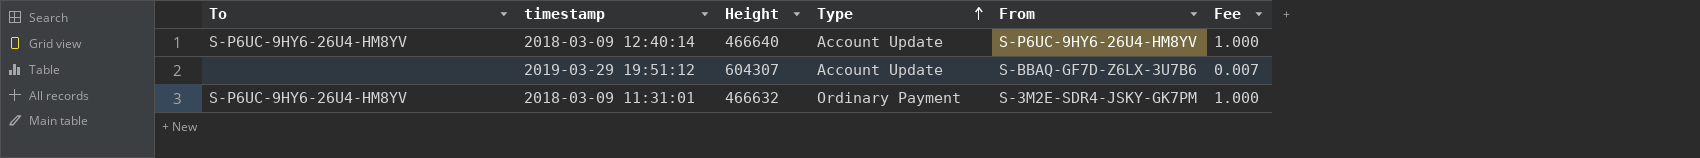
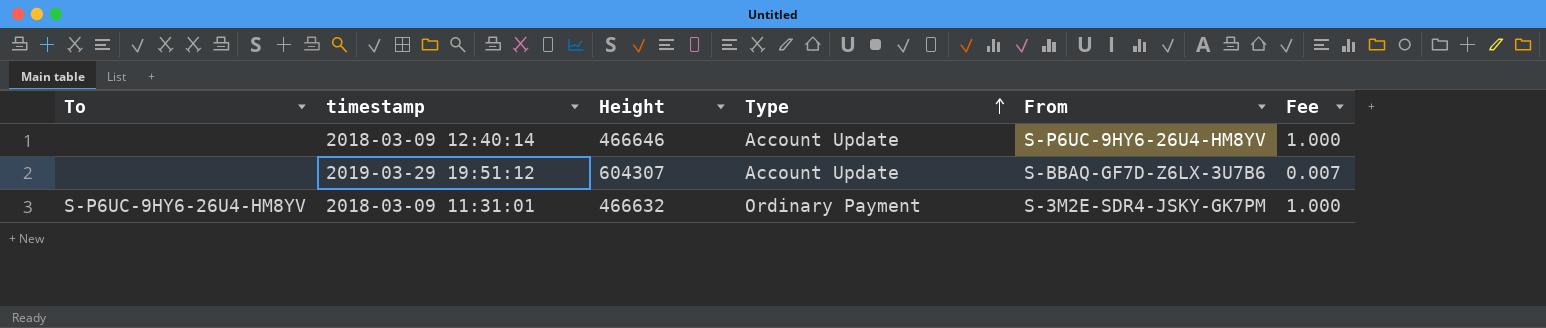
2018-03-09 12:40:14 | To: S-P6UC-9HY6-26U4-HM8YV -> none
2018-03-09 12:40:14 | Height: 466640 -> 466646

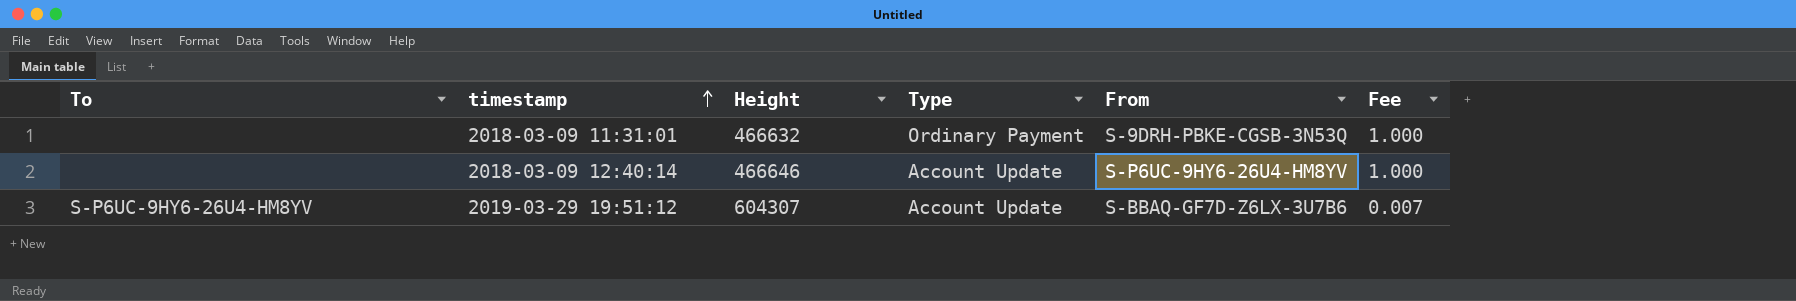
row order: Type ascending -> timestamp ascending
2018-03-09 11:31:01 | To: S-P6UC-9HY6-26U4-HM8YV -> none
2018-03-09 11:31:01 | From: S-3M2E-SDR4-JSKY-GK7PM -> S-9DRH-PBKE-CGSB-3N53Q
2019-03-29 19:51:12 | To: none -> S-P6UC-9HY6-26U4-HM8YV

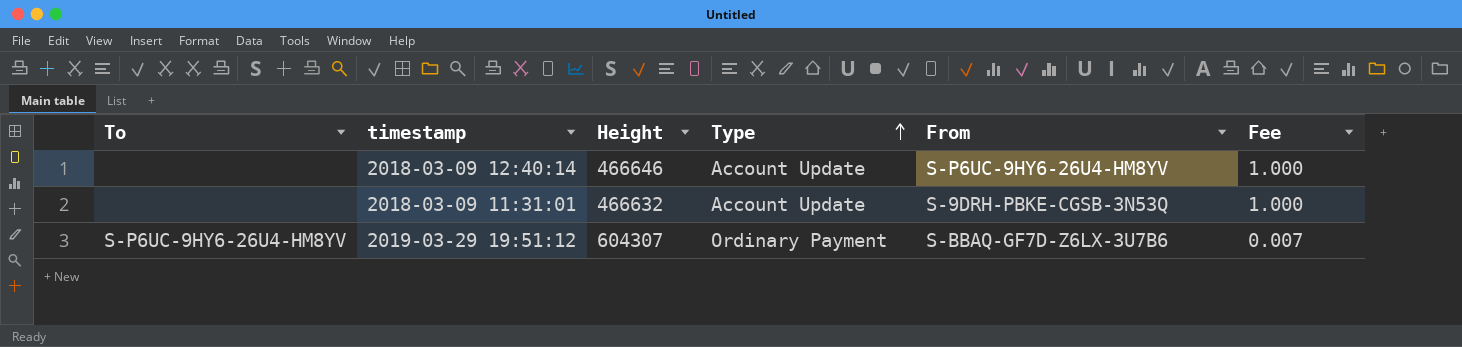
row order: timestamp ascending -> Type ascending
2018-03-09 11:31:01 | Type: Ordinary Payment -> Account Update
2019-03-29 19:51:12 | Type: Account Update -> Ordinary Payment

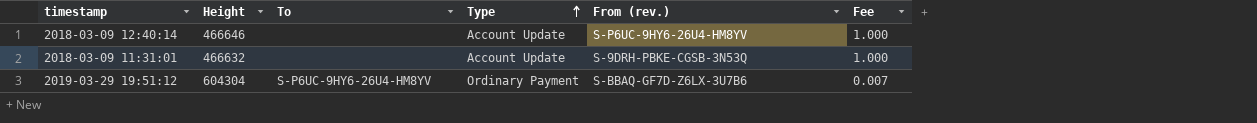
column To | position: 1 -> 3
column name: From -> From (rev.)
2019-03-29 19:51:12 | Height: 604307 -> 604304

